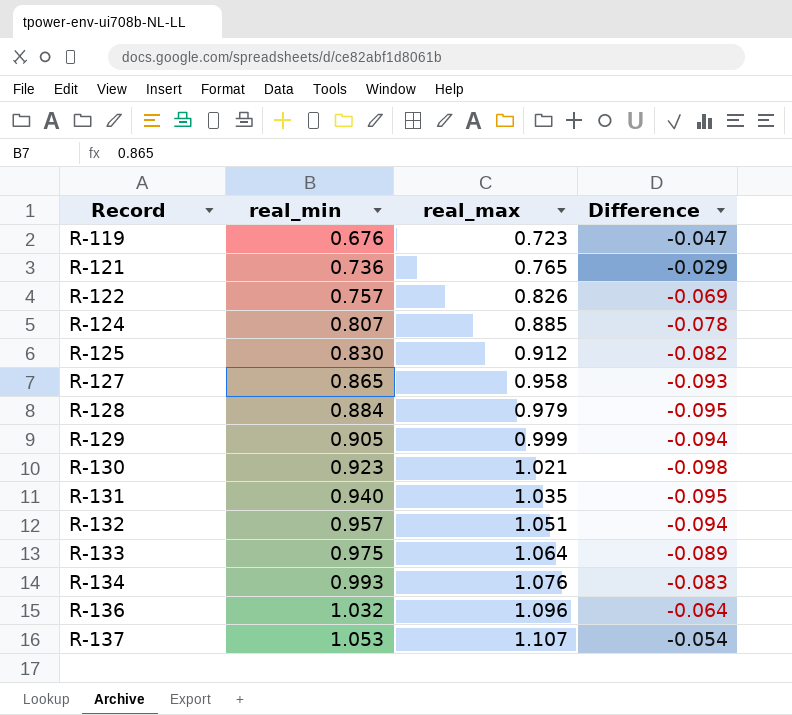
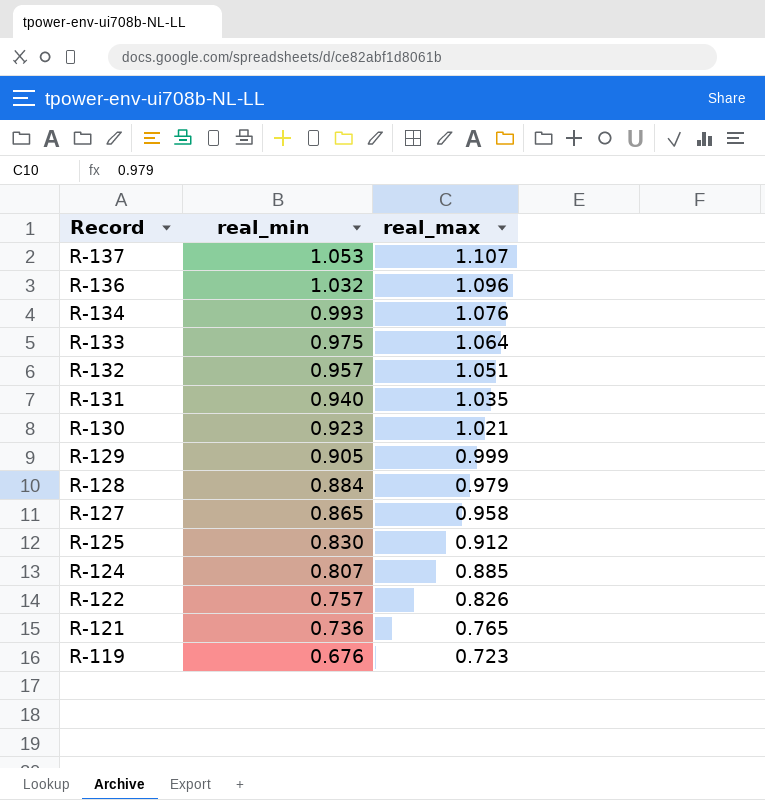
row order: Record ascending -> Record descending
column Difference | formula: [real_min] - [real_max] -> none

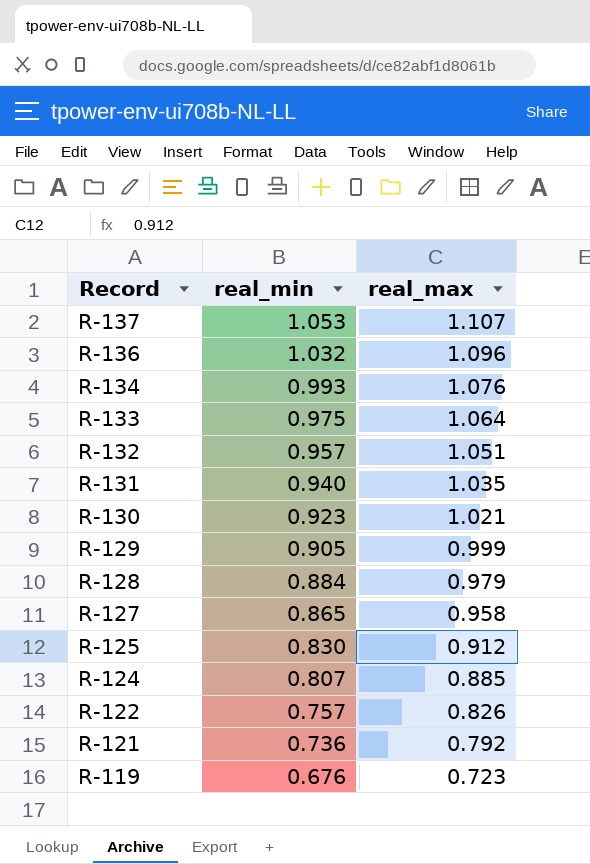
R-121 | real_max: 0.765 -> 0.792

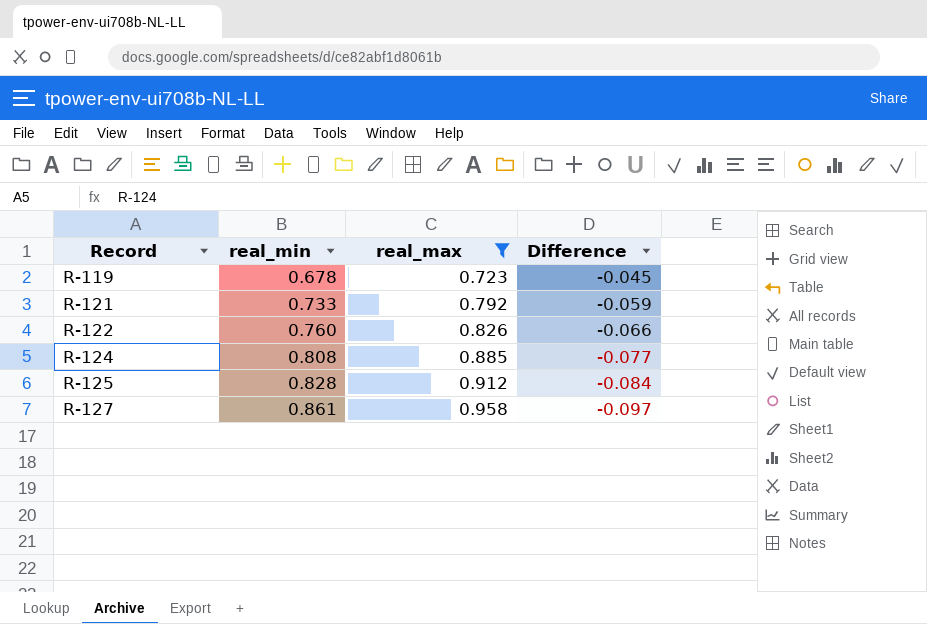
filter: none -> real_max <= 0.958
row order: Record descending -> Record ascending
column Difference | formula: none -> [real_min] - [real_max]
R-119 | real_min: 0.676 -> 0.678
R-121 | real_min: 0.736 -> 0.733
R-122 | real_min: 0.757 -> 0.760
R-124 | real_min: 0.807 -> 0.808
R-125 | real_min: 0.830 -> 0.828
R-127 | real_min: 0.865 -> 0.861

